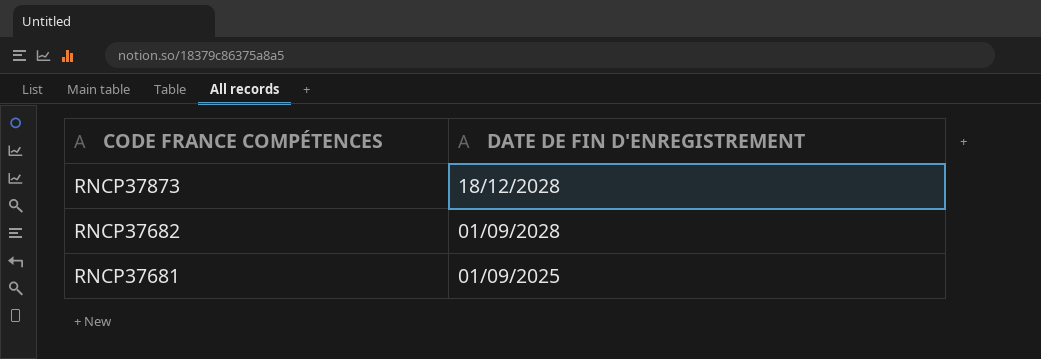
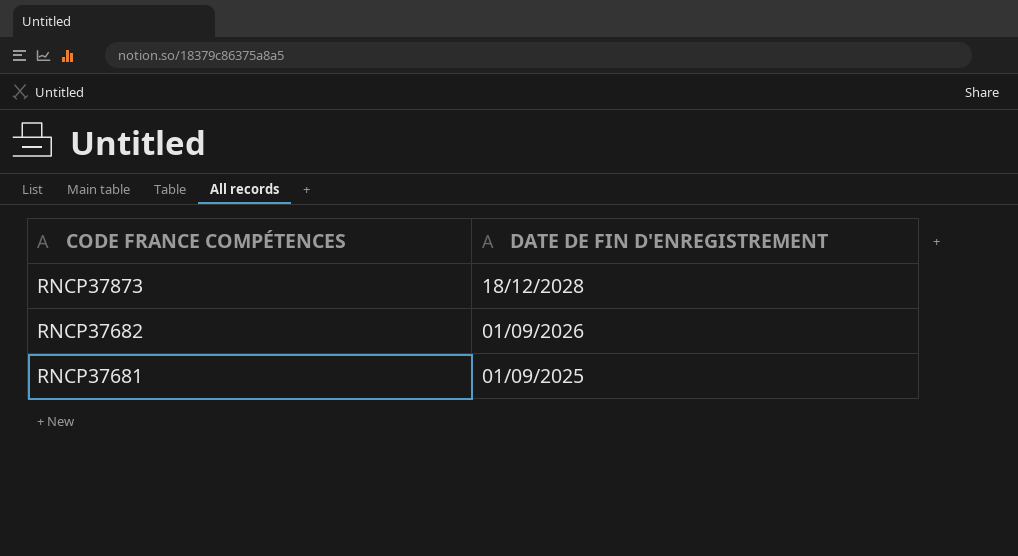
RNCP37682 | DATE DE FIN D'ENREGISTREMENT: 01/09/2028 -> 01/09/2026

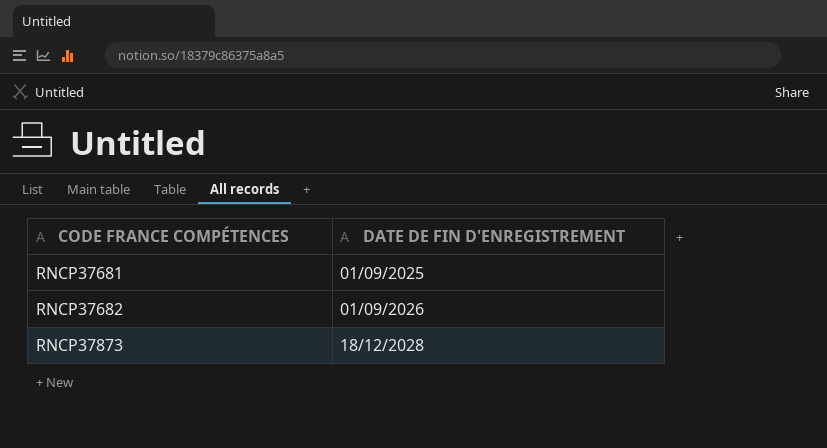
row order: CODE FRANCE COMPÉTENCES descending -> CODE FRANCE COMPÉTENCES ascending

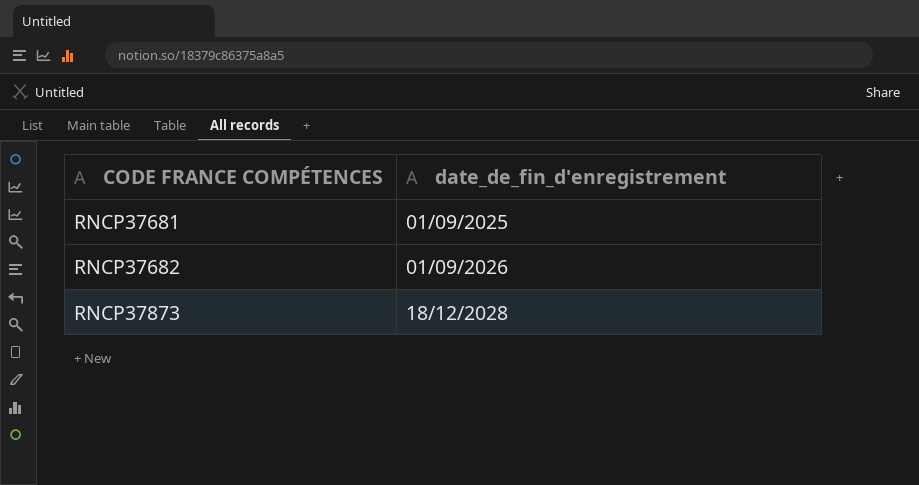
column name: DATE DE FIN D'ENREGISTREMENT -> date_de_fin_d'enregistrement

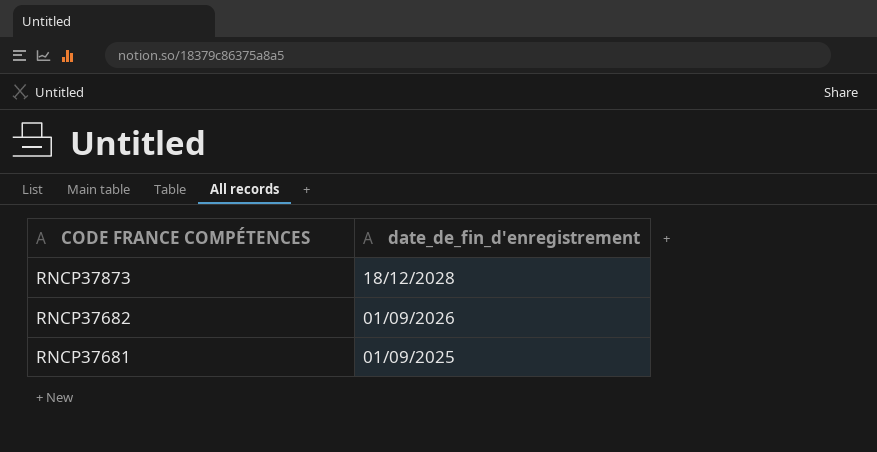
row order: CODE FRANCE COMPÉTENCES ascending -> CODE FRANCE COMPÉTENCES descending

